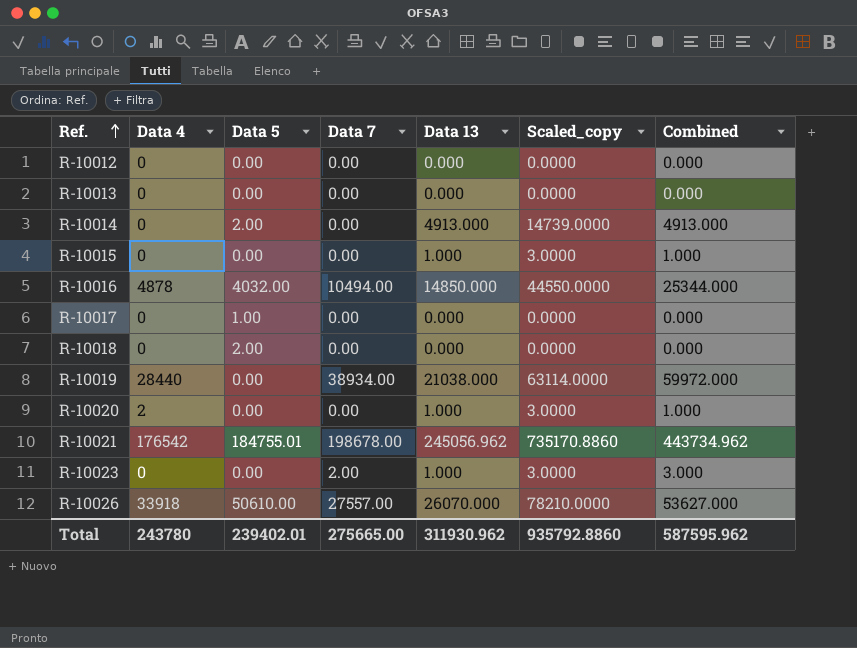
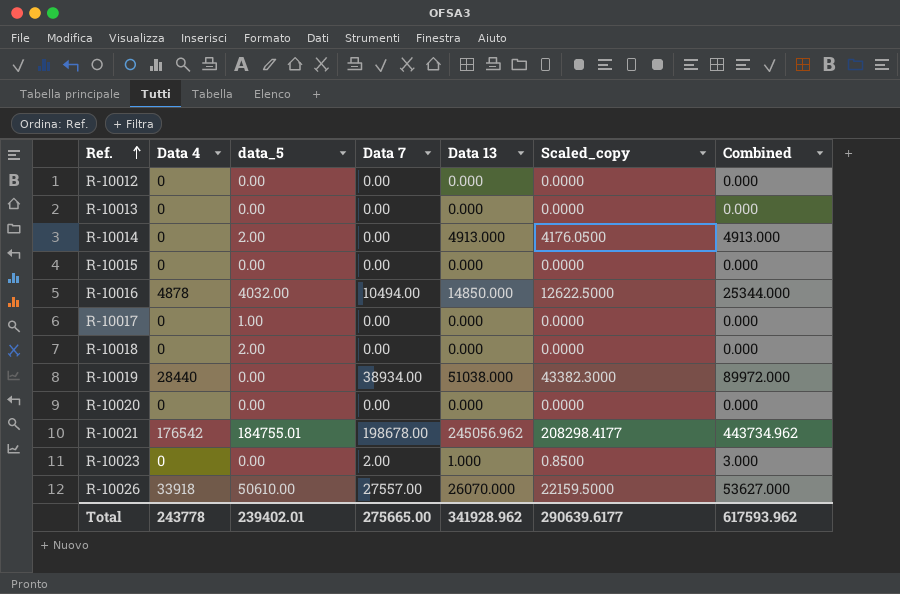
column name: Data 5 -> data_5
column Scaled_copy | formula: [Data 13] * 3 -> [Data 13] * 0.85
R-10015 | Data 13: 1.000 -> 0.000
R-10015 | Combined: 1.000 -> 0.000
R-10019 | Data 13: 21038.000 -> 51038.000
R-10019 | Combined: 59972.000 -> 89972.000
R-10020 | Data 4: 2 -> 0
R-10020 | Data 13: 1.000 -> 0.000
R-10020 | Combined: 1.000 -> 0.000
Total | Data 4: 243780 -> 243778
Total | Data 13: 311930.962 -> 341928.962
Total | Scaled_copy: 935792.8860 -> 290639.6177
Total | Combined: 587595.962 -> 617593.962

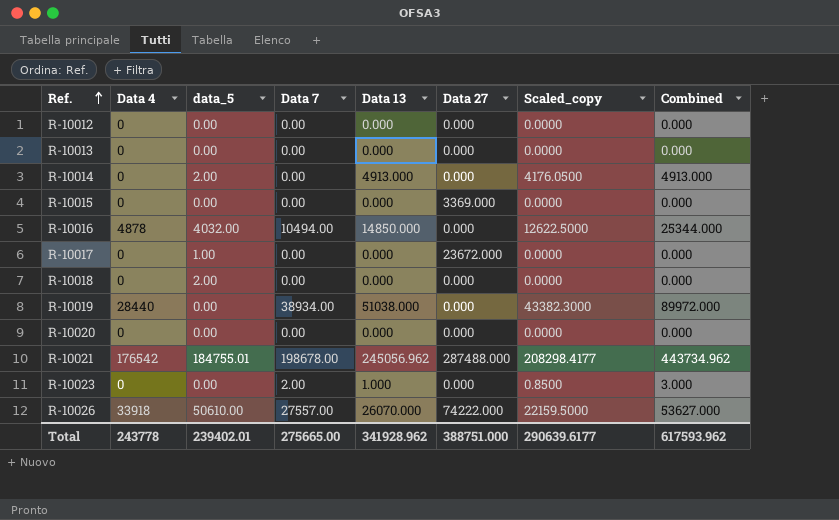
column Data 27 | position: none -> 6

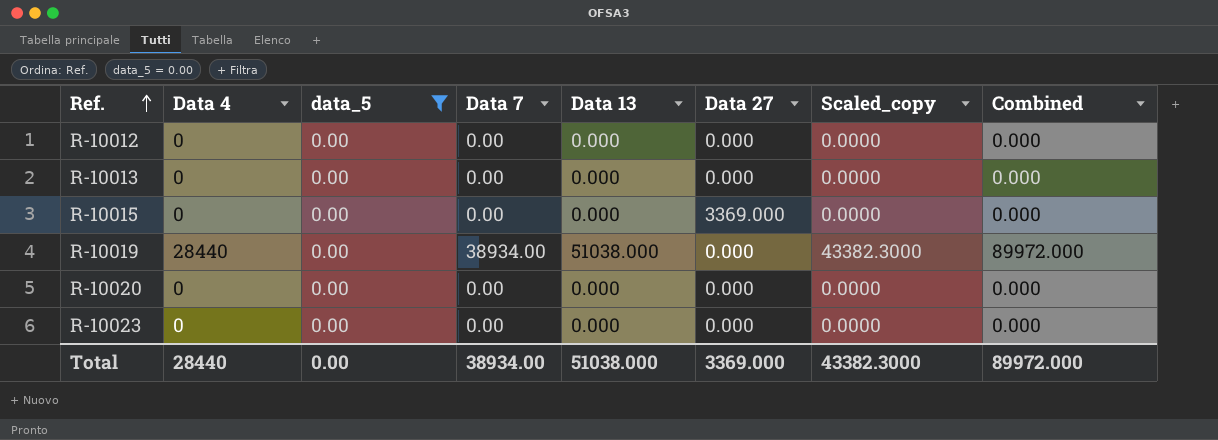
filter: none -> data_5 = 0.00
R-10023 | Data 7: 2.00 -> 0.00
R-10023 | Data 13: 1.000 -> 0.000
R-10023 | Scaled_copy: 0.8500 -> 0.0000
R-10023 | Combined: 3.000 -> 0.000
Total | Data 4: 243778 -> 28440
Total | data_5: 239402.01 -> 0.00
Total | Data 7: 275665.00 -> 38934.00
Total | Data 13: 341928.962 -> 51038.000
Total | Data 27: 388751.000 -> 3369.000
Total | Scaled_copy: 290639.6177 -> 43382.3000
Total | Combined: 617593.962 -> 89972.000

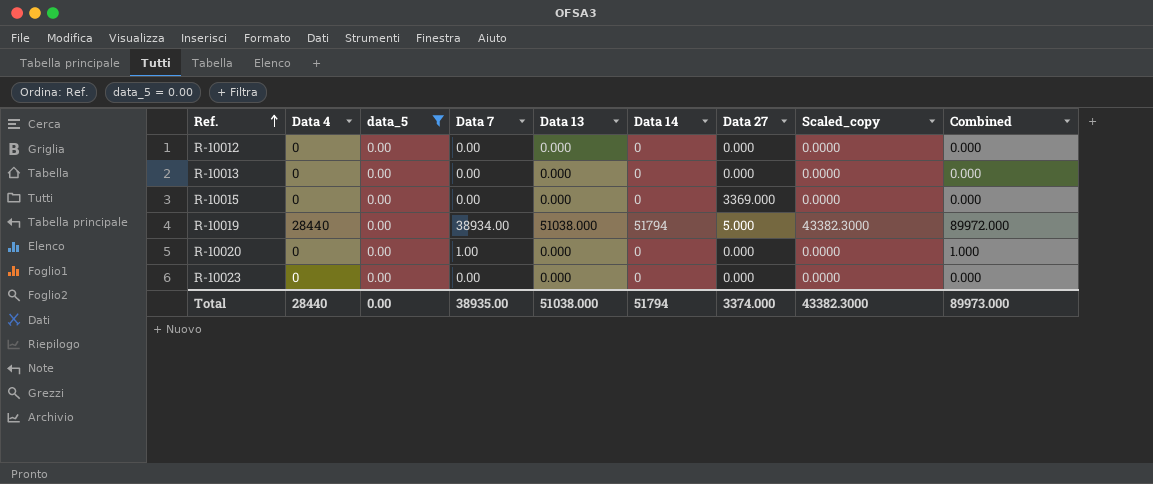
column Data 14 | position: none -> 6
R-10019 | Data 27: 0.000 -> 5.000
R-10020 | Data 7: 0.00 -> 1.00
R-10020 | Combined: 0.000 -> 1.000
Total | Data 7: 38934.00 -> 38935.00
Total | Data 27: 3369.000 -> 3374.000
Total | Combined: 89972.000 -> 89973.000

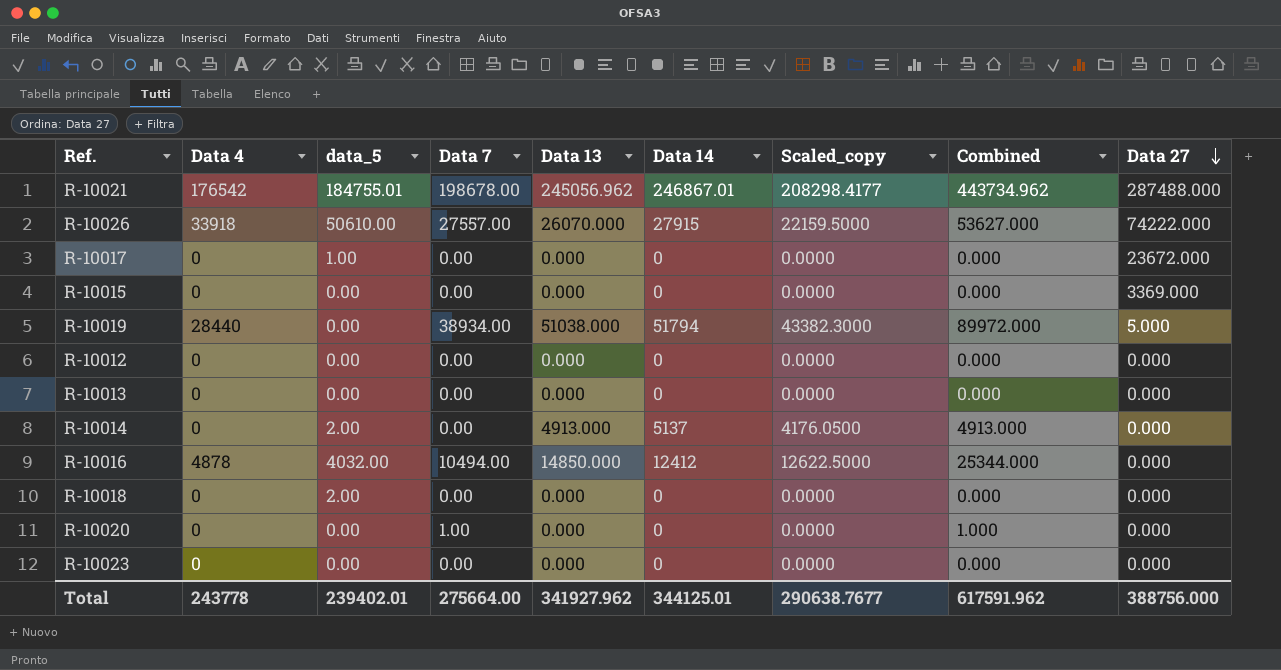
filter: data_5 = 0.00 -> none
row order: Ref. ascending -> Data 27 descending
column Data 27 | position: 7 -> 9
Total | Data 4: 28440 -> 243778
Total | data_5: 0.00 -> 239402.01
Total | Data 7: 38935.00 -> 275664.00
Total | Data 13: 51038.000 -> 341927.962
Total | Data 14: 51794 -> 344125.01
Total | Scaled_copy: 43382.3000 -> 290638.7677
Total | Combined: 89973.000 -> 617591.962
Total | Data 27: 3374.000 -> 388756.000

